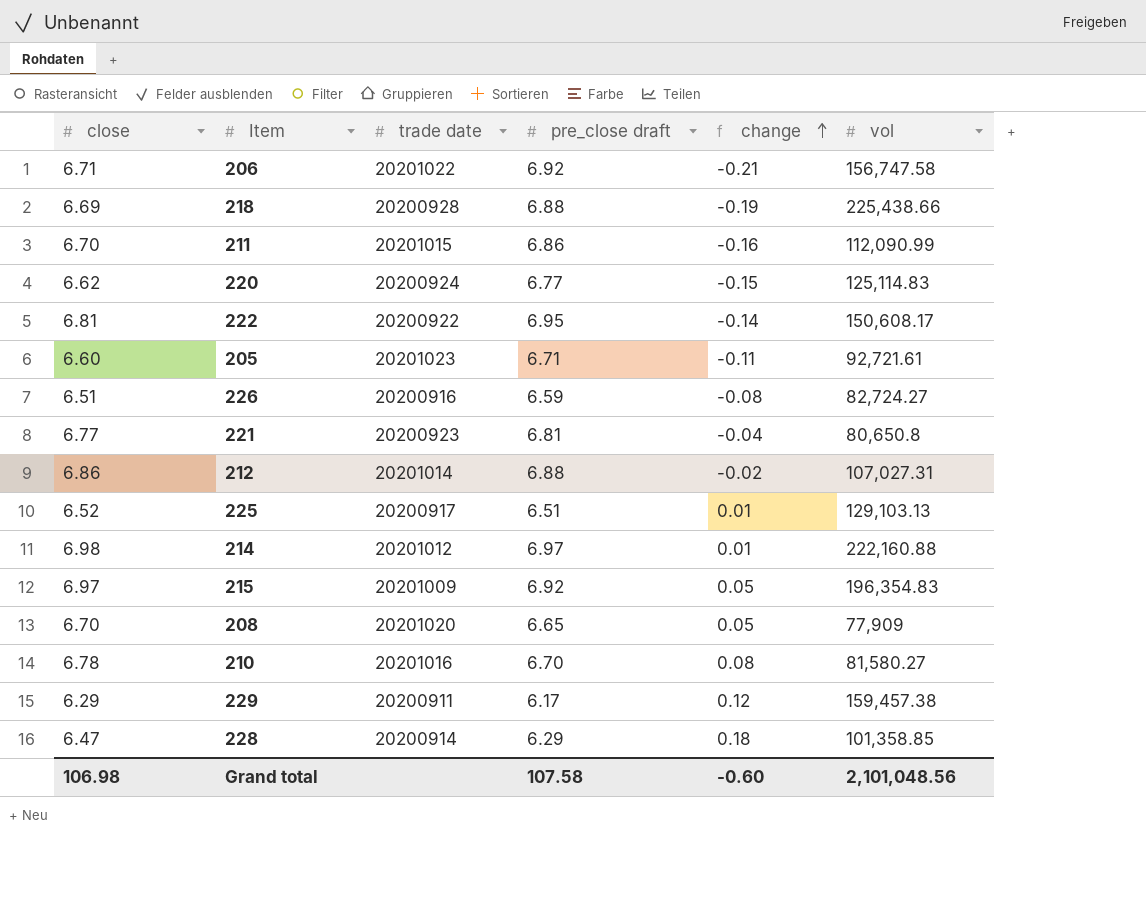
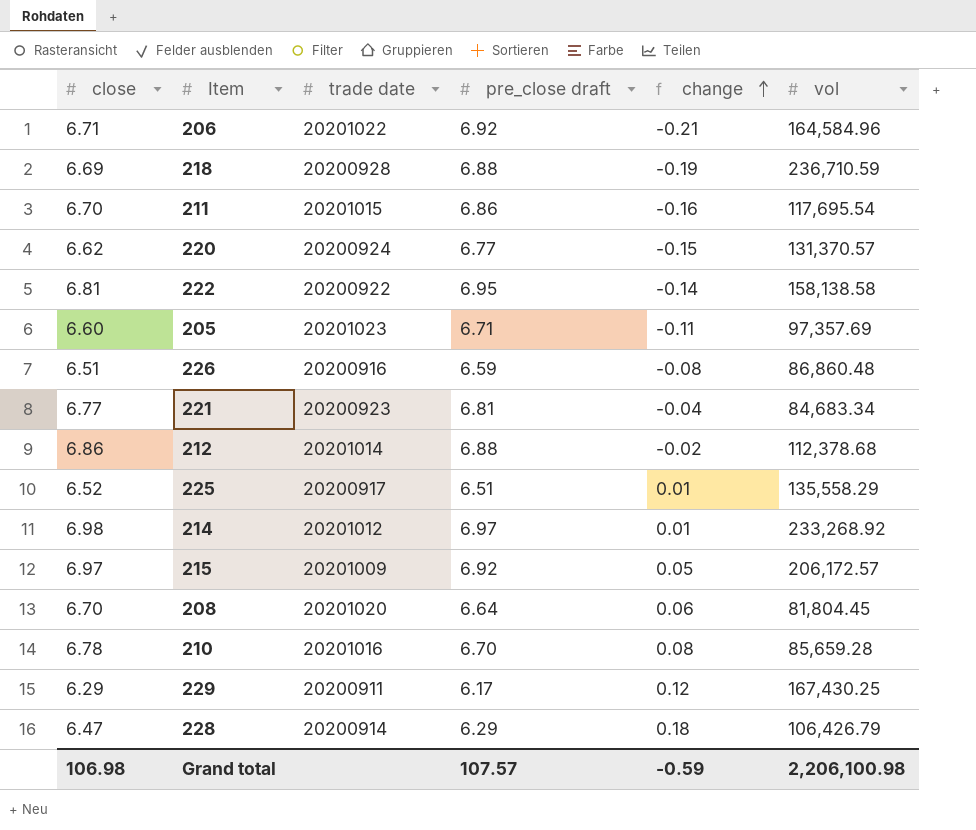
206 | vol: 156,747.58 -> 164,584.96
218 | vol: 225,438.66 -> 236,710.59
211 | vol: 112,090.99 -> 117,695.54
220 | vol: 125,114.83 -> 131,370.57
222 | vol: 150,608.17 -> 158,138.58
205 | vol: 92,721.61 -> 97,357.69
226 | vol: 82,724.27 -> 86,860.48
221 | vol: 80,650.8 -> 84,683.34
212 | vol: 107,027.31 -> 112,378.68
225 | vol: 129,103.13 -> 135,558.29
214 | vol: 222,160.88 -> 233,268.92
215 | vol: 196,354.83 -> 206,172.57
208 | pre_close draft: 6.65 -> 6.64
208 | change: 0.05 -> 0.06
208 | vol: 77,909 -> 81,804.45
210 | vol: 81,580.27 -> 85,659.28
229 | vol: 159,457.38 -> 167,430.25
228 | vol: 101,358.85 -> 106,426.79
Grand total | pre_close draft: 107.58 -> 107.57
Grand total | change: -0.60 -> -0.59
Grand total | vol: 2,101,048.56 -> 2,206,100.98

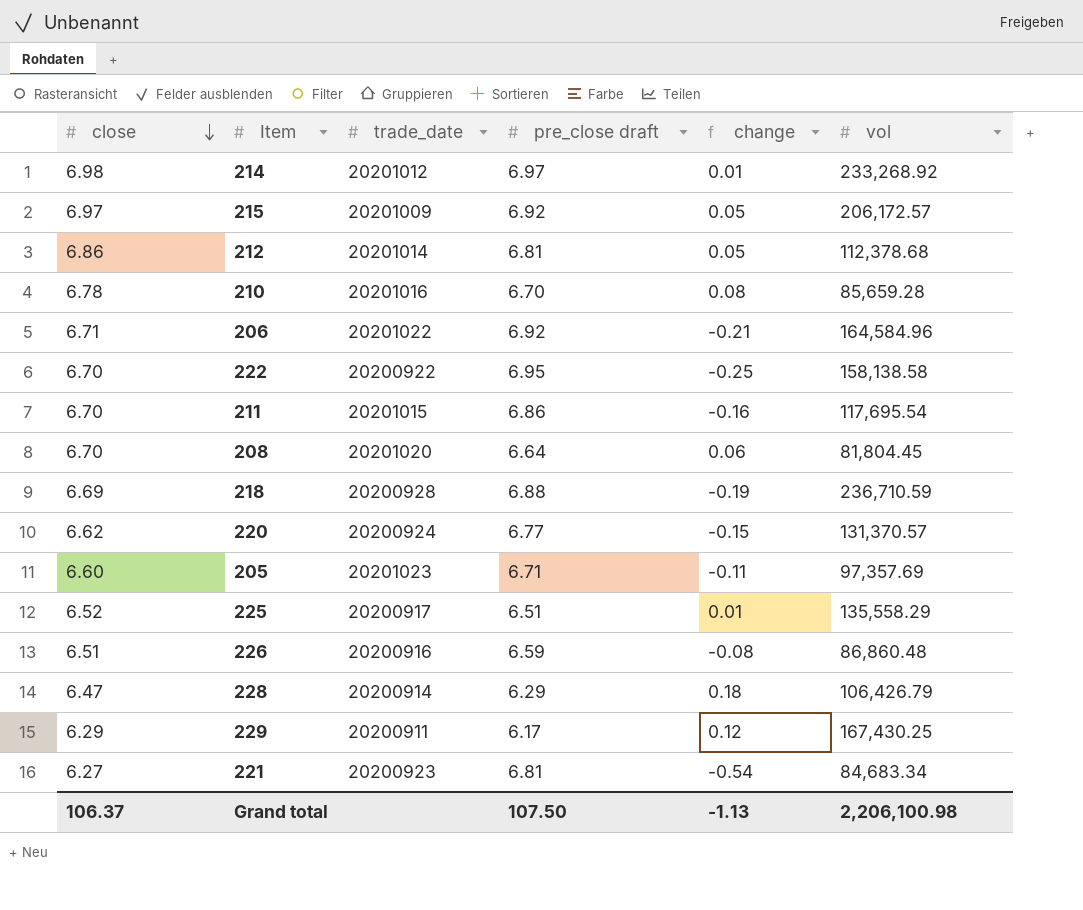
row order: change ascending -> close descending
column name: trade date -> trade_date
212 | pre_close draft: 6.88 -> 6.81
212 | change: -0.02 -> 0.05
222 | close: 6.81 -> 6.70
222 | change: -0.14 -> -0.25
221 | close: 6.77 -> 6.27
221 | change: -0.04 -> -0.54
Grand total | close: 106.98 -> 106.37
Grand total | pre_close draft: 107.57 -> 107.50
Grand total | change: -0.59 -> -1.13

